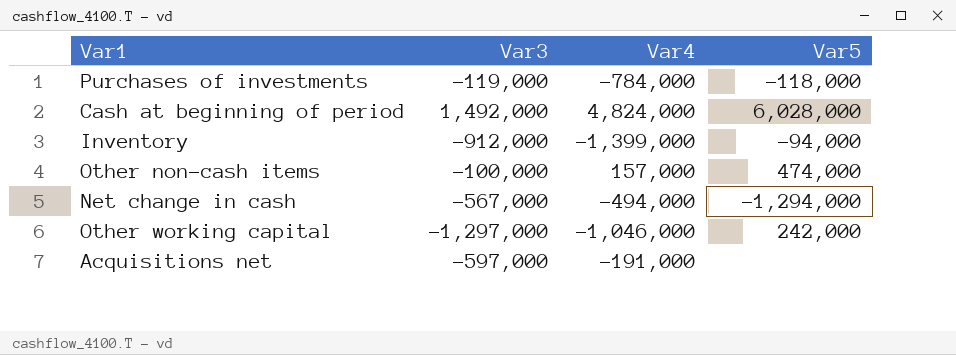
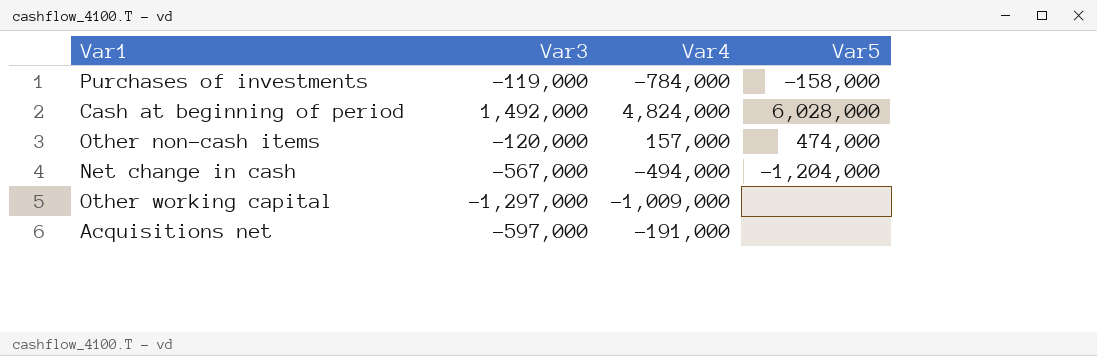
row Inventory: -912,000 | -1,399,000 | -94,000 -> none
Purchases of investments | Var5: -118,000 -> -158,000
Other non-cash items | Var3: -100,000 -> -120,000
Net change in cash | Var5: -1,294,000 -> -1,204,000
Other working capital | Var4: -1,046,000 -> -1,009,000
Other working capital | Var5: 242,000 -> none

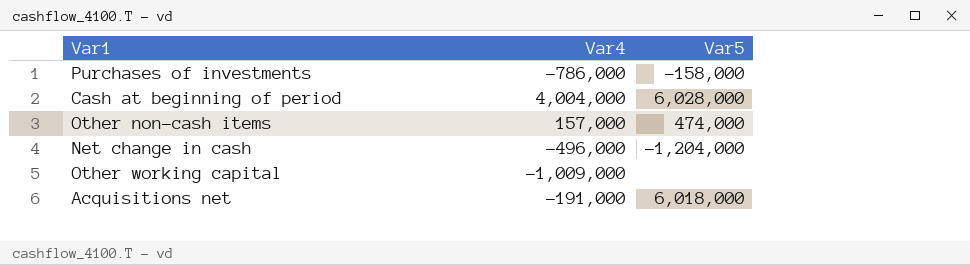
column Var3 | position: 2 -> none
Purchases of investments | Var4: -784,000 -> -786,000
Cash at beginning of period | Var4: 4,824,000 -> 4,004,000
Net change in cash | Var4: -494,000 -> -496,000
Acquisitions net | Var5: none -> 6,018,000

